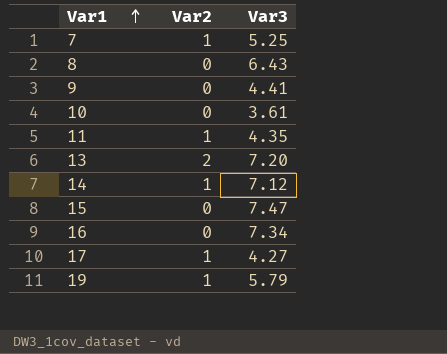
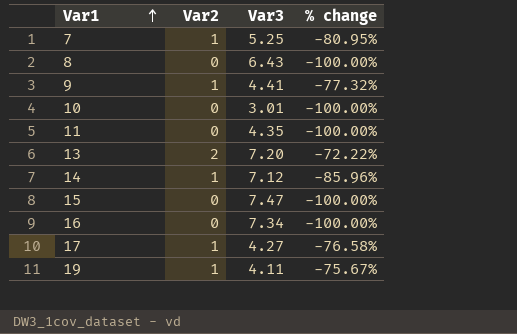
column % change | formula: none -> ([Var2] - [Var3]) / [Var3]
9 | Var2: 0 -> 1
10 | Var3: 3.61 -> 3.01
11 | Var2: 1 -> 0
19 | Var3: 5.79 -> 4.11

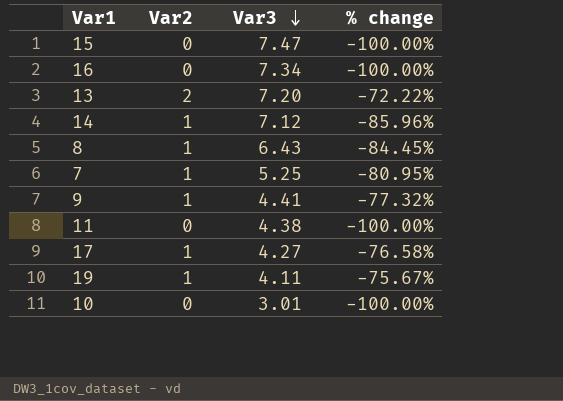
row order: Var1 ascending -> Var3 descending
8 | Var2: 0 -> 1
8 | % change: -100.00% -> -84.45%
11 | Var3: 4.35 -> 4.38

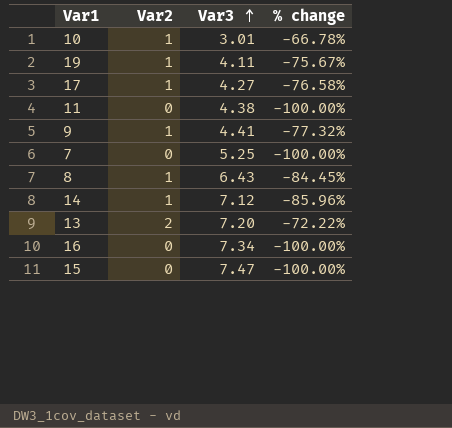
row order: Var3 descending -> Var3 ascending
10 | Var2: 0 -> 1
10 | % change: -100.00% -> -66.78%
7 | Var2: 1 -> 0
7 | % change: -80.95% -> -100.00%

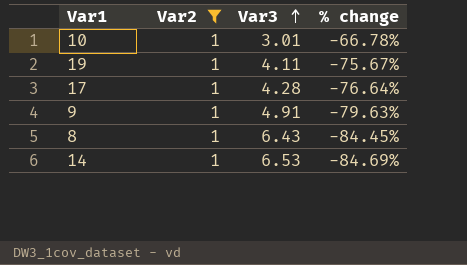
filter: none -> Var2 = 1
17 | Var3: 4.27 -> 4.28
17 | % change: -76.58% -> -76.64%
9 | Var3: 4.41 -> 4.91
9 | % change: -77.32% -> -79.63%
14 | Var3: 7.12 -> 6.53
14 | % change: -85.96% -> -84.69%

